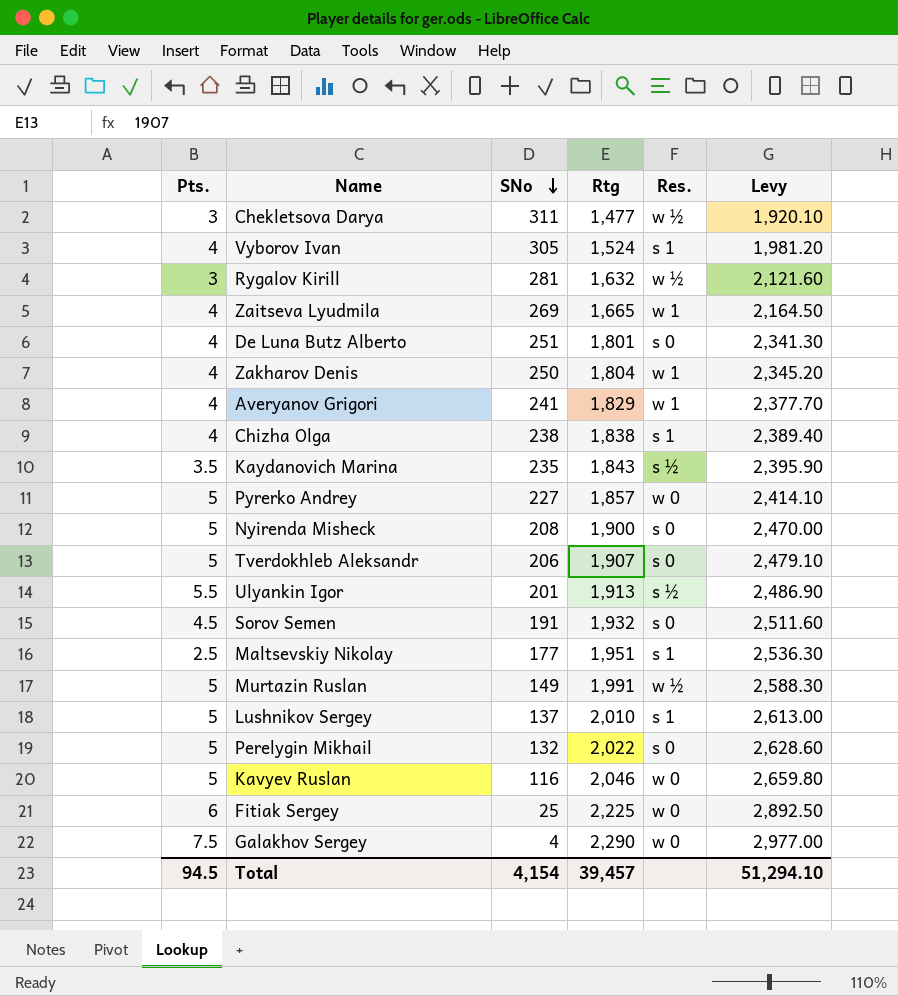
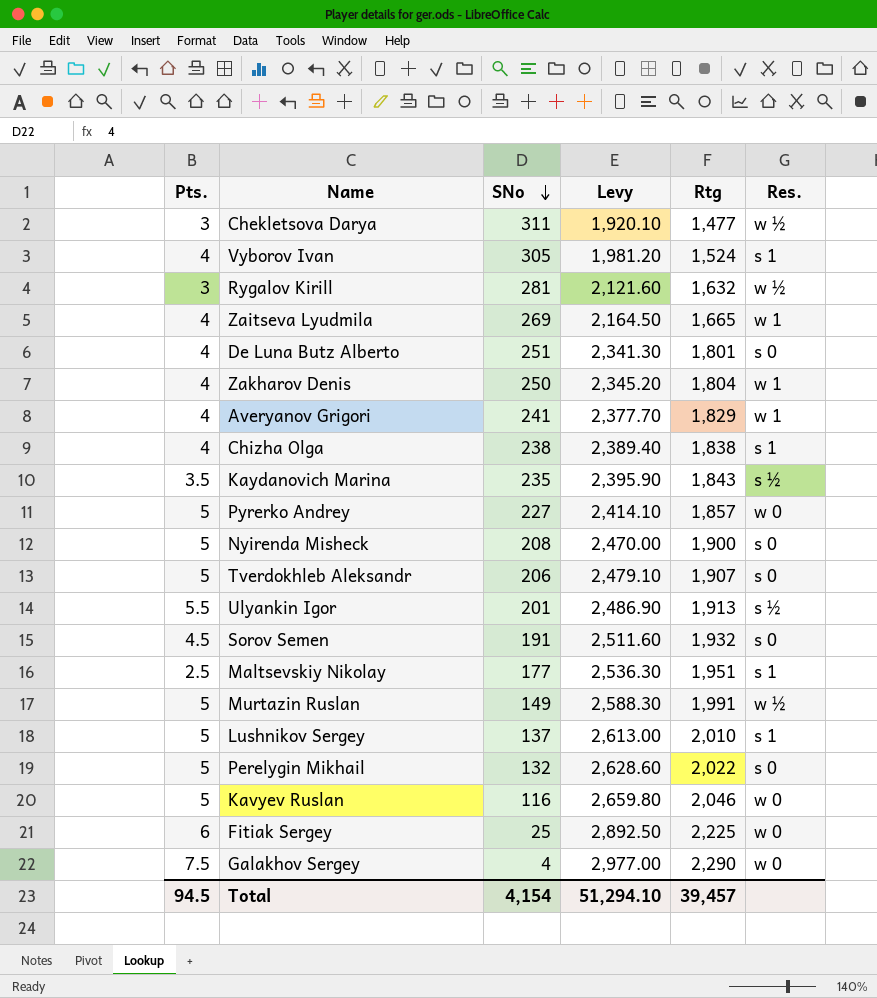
column Levy | position: 6 -> 4

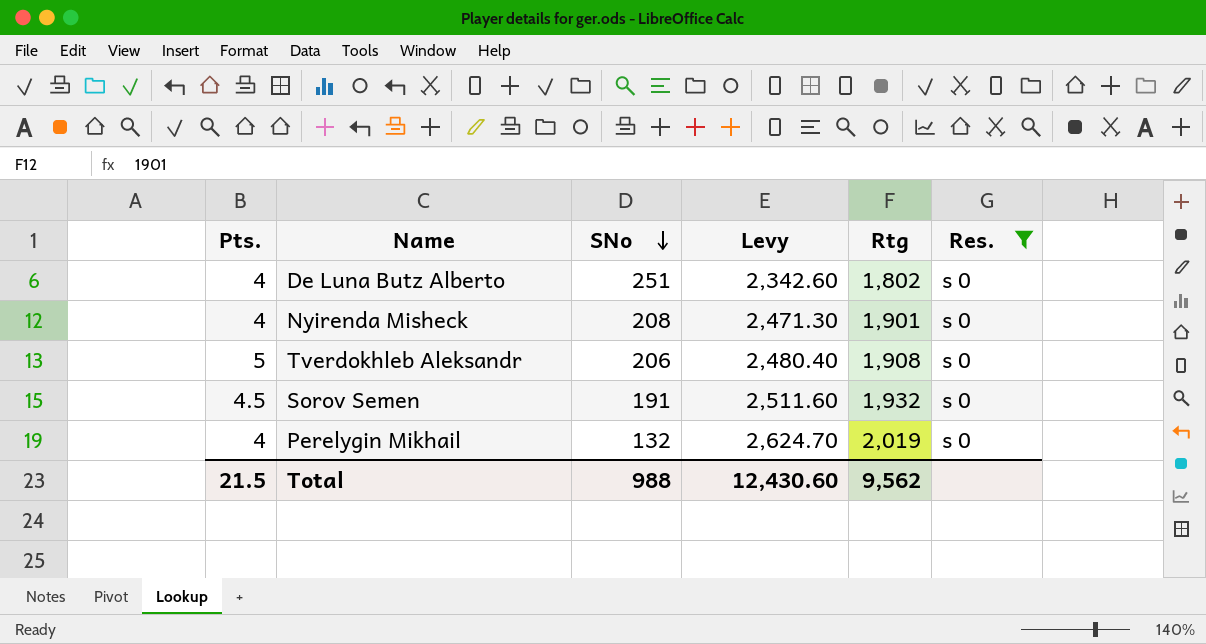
filter: none -> Res. = s 0
De Luna Butz Alberto | Levy: 2,341.30 -> 2,342.60
De Luna Butz Alberto | Rtg: 1,801 -> 1,802
Nyirenda Misheck | Pts.: 5 -> 4
Nyirenda Misheck | Levy: 2,470.00 -> 2,471.30
Nyirenda Misheck | Rtg: 1,900 -> 1,901
Tverdokhleb Aleksandr | Levy: 2,479.10 -> 2,480.40
Tverdokhleb Aleksandr | Rtg: 1,907 -> 1,908
Perelygin Mikhail | Pts.: 5 -> 4
Perelygin Mikhail | Levy: 2,628.60 -> 2,624.70
Perelygin Mikhail | Rtg: 2,022 -> 2,019
Total | Pts.: 94.5 -> 21.5
Total | SNo: 4,154 -> 988
Total | Levy: 51,294.10 -> 12,430.60
Total | Rtg: 39,457 -> 9,562

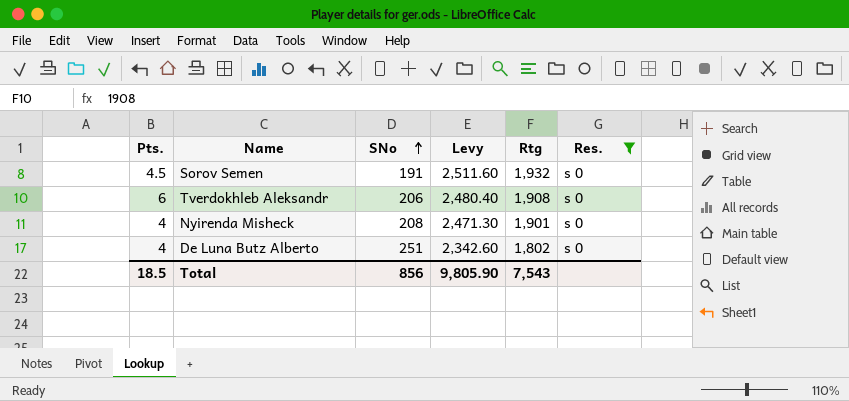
row order: SNo descending -> SNo ascending
row Perelygin Mikhail: 4 | 132 | 2,624.70 | 2,019 | s 0 -> none
Tverdokhleb Aleksandr | Pts.: 5 -> 6
Total | Pts.: 21.5 -> 18.5
Total | SNo: 988 -> 856
Total | Levy: 12,430.60 -> 9,805.90
Total | Rtg: 9,562 -> 7,543

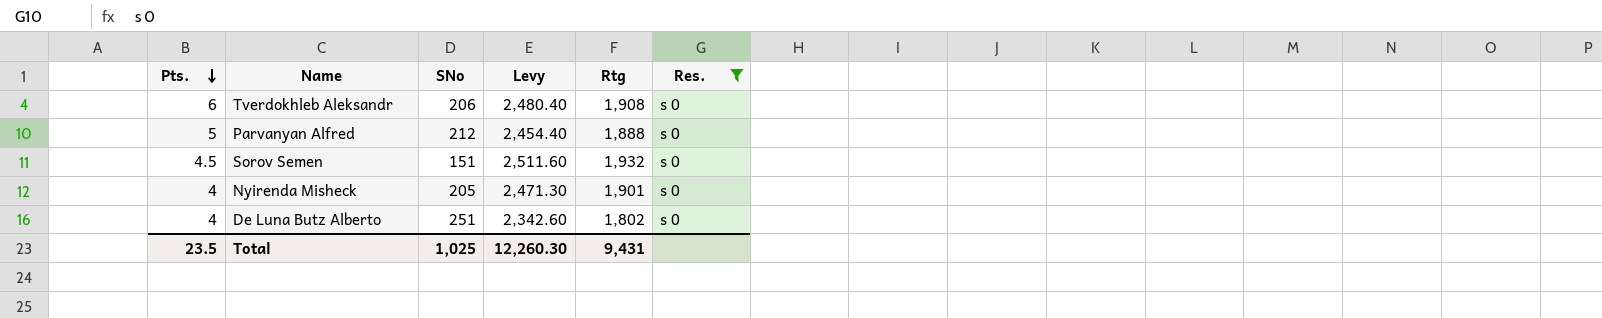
row order: SNo ascending -> Pts. descending
row Parvanyan Alfred: none -> 5 | 212 | 2,454.40 | 1,888 | s 0
Sorov Semen | SNo: 191 -> 151
Nyirenda Misheck | SNo: 208 -> 205
Total | Pts.: 18.5 -> 23.5
Total | SNo: 856 -> 1,025
Total | Levy: 9,805.90 -> 12,260.30
Total | Rtg: 7,543 -> 9,431

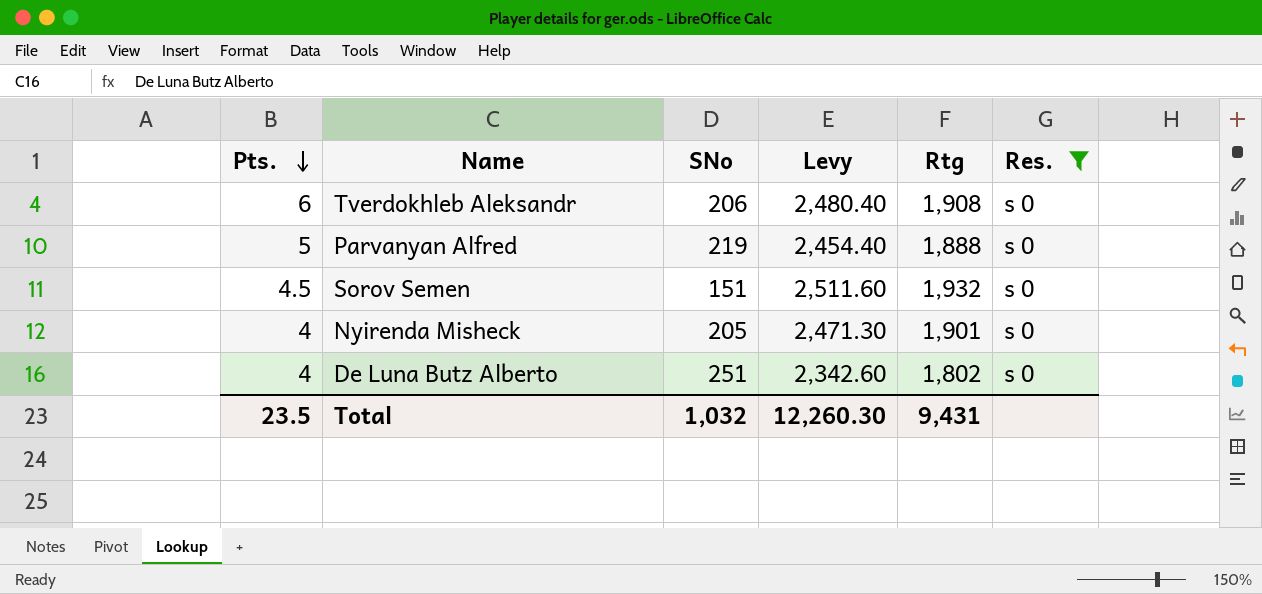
Parvanyan Alfred | SNo: 212 -> 219
Total | SNo: 1,025 -> 1,032

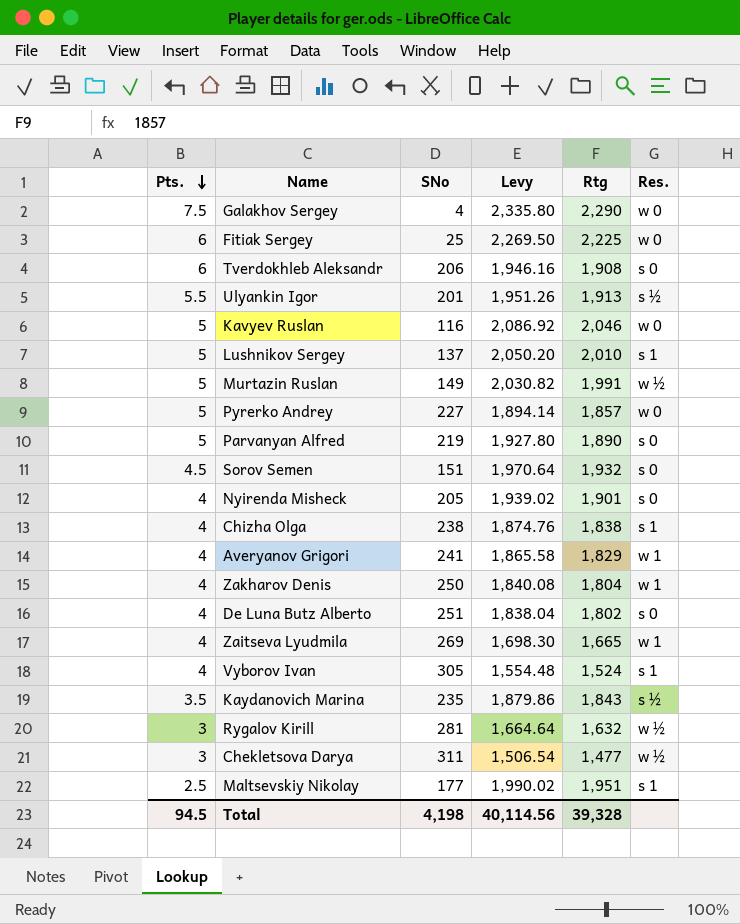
filter: Res. = s 0 -> none
column Levy | formula: [Rtg] * 1.3 -> [Rtg] * 1.02
Parvanyan Alfred | Rtg: 1,888 -> 1,890
Total | Pts.: 23.5 -> 94.5
Total | SNo: 1,032 -> 4,198
Total | Levy: 12,260.30 -> 40,114.56
Total | Rtg: 9,431 -> 39,328

